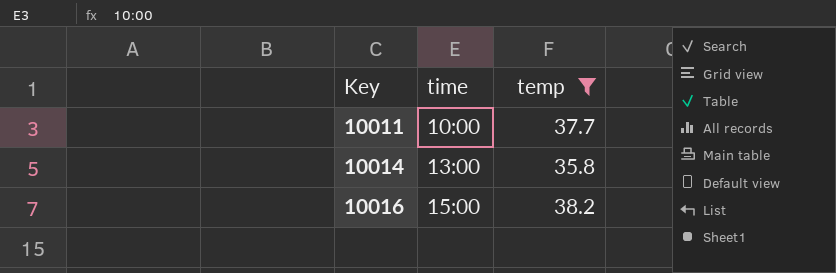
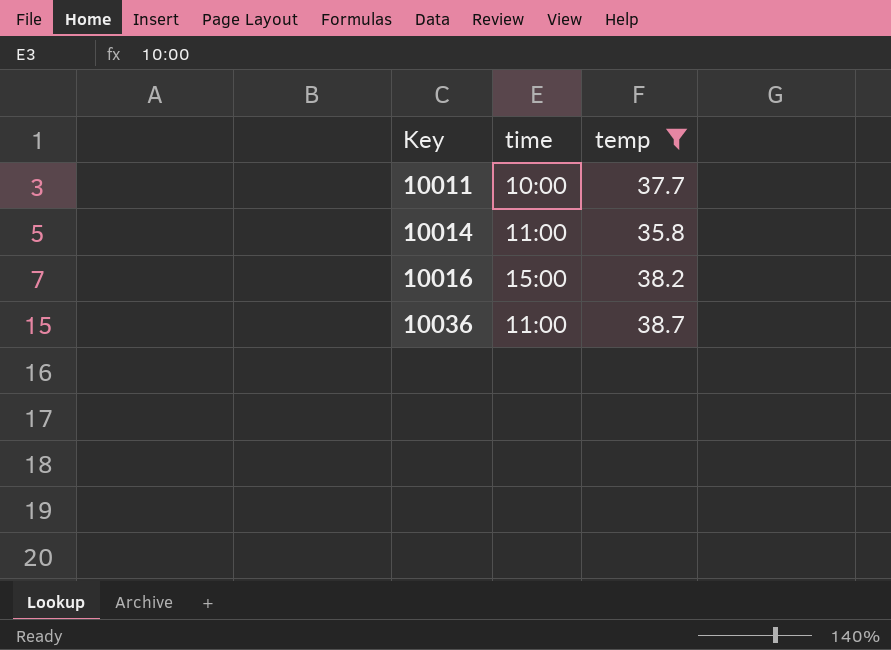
10014 | time: 13:00 -> 11:00
row 10036: none -> 11:00 | 38.7

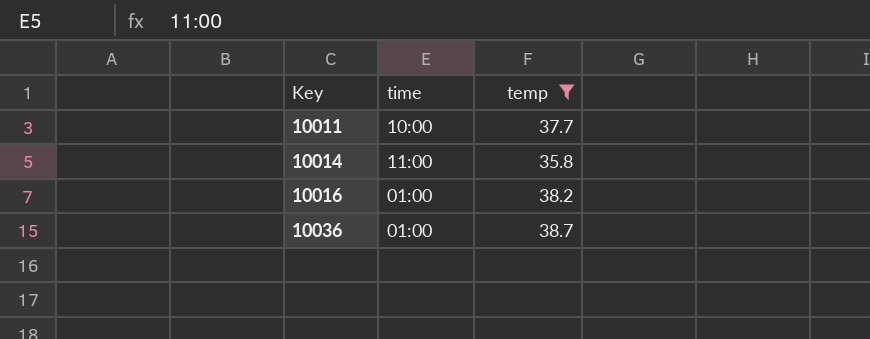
10016 | time: 15:00 -> 01:00
10036 | time: 11:00 -> 01:00

